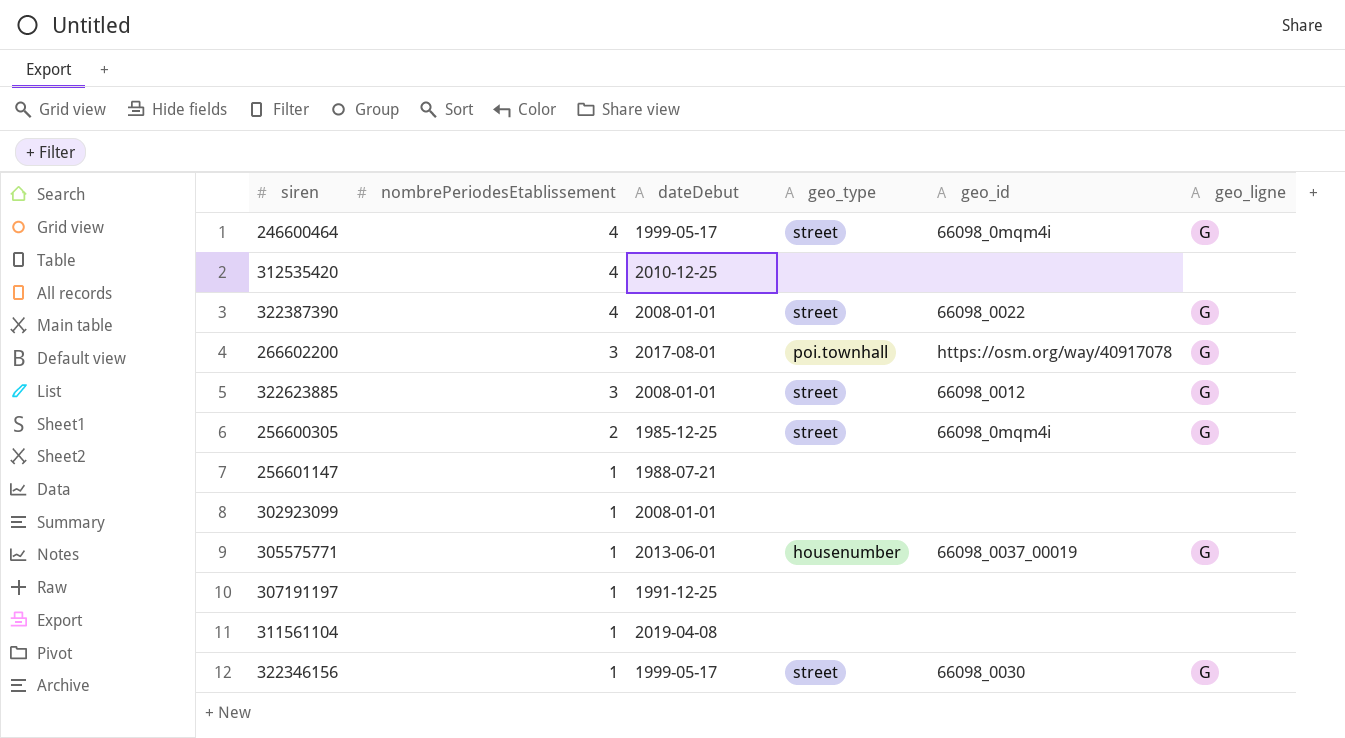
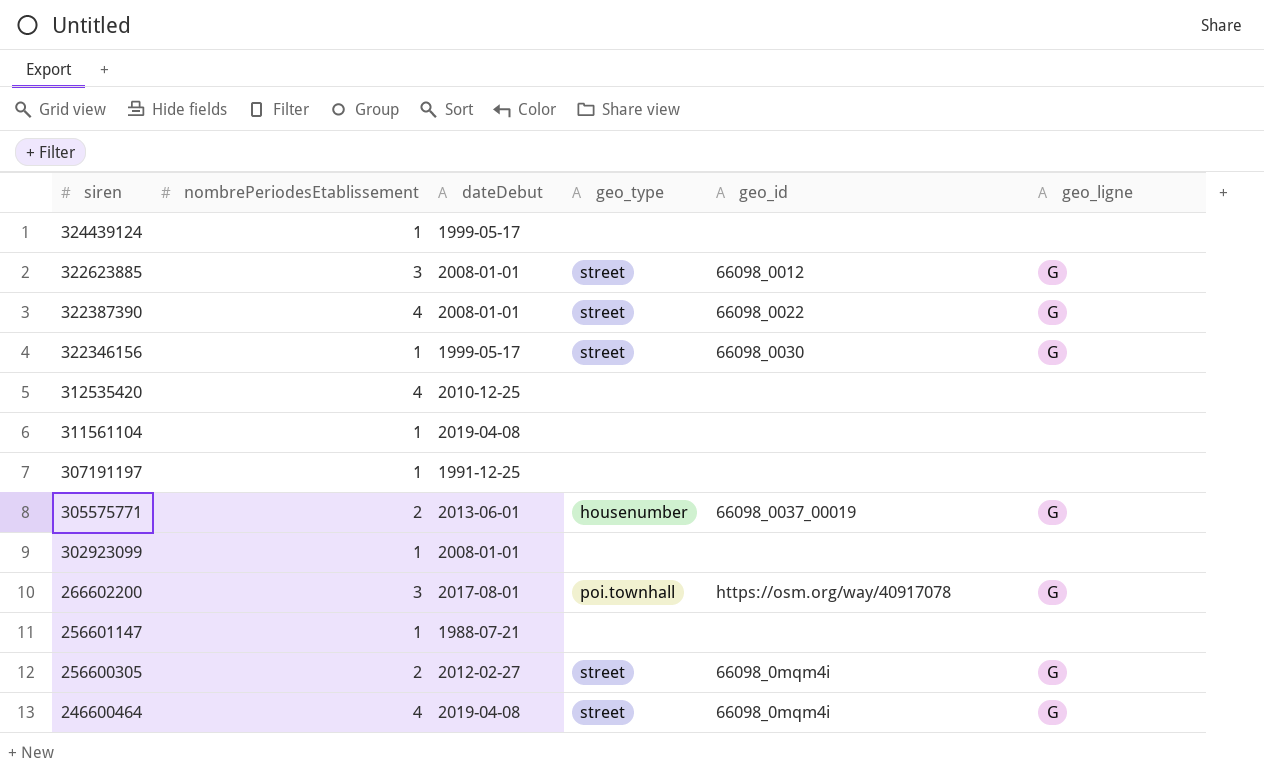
row order: nombrePeriodesEtablissement descending -> siren descending
row 324439124: none -> 1 | 1999-05-17 | none | none | none
305575771 | nombrePeriodesEtablissement: 1 -> 2
256600305 | dateDebut: 1985-12-25 -> 2012-02-27
246600464 | dateDebut: 1999-05-17 -> 2019-04-08

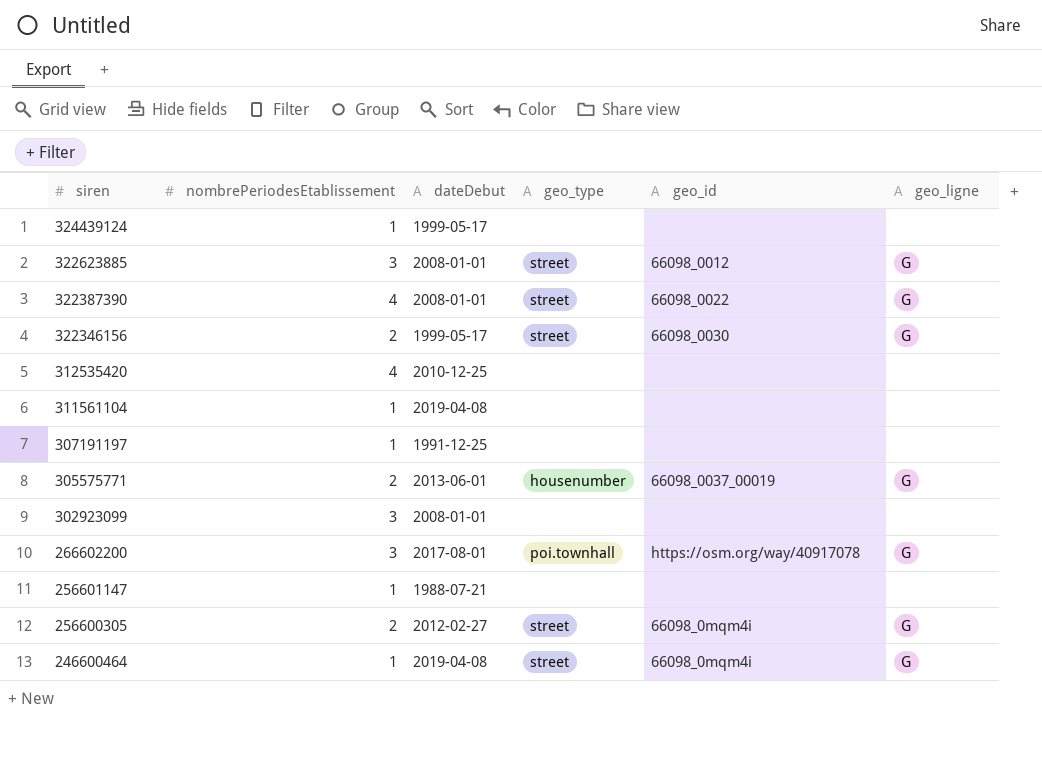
322346156 | nombrePeriodesEtablissement: 1 -> 2
302923099 | nombrePeriodesEtablissement: 1 -> 3
246600464 | nombrePeriodesEtablissement: 4 -> 1

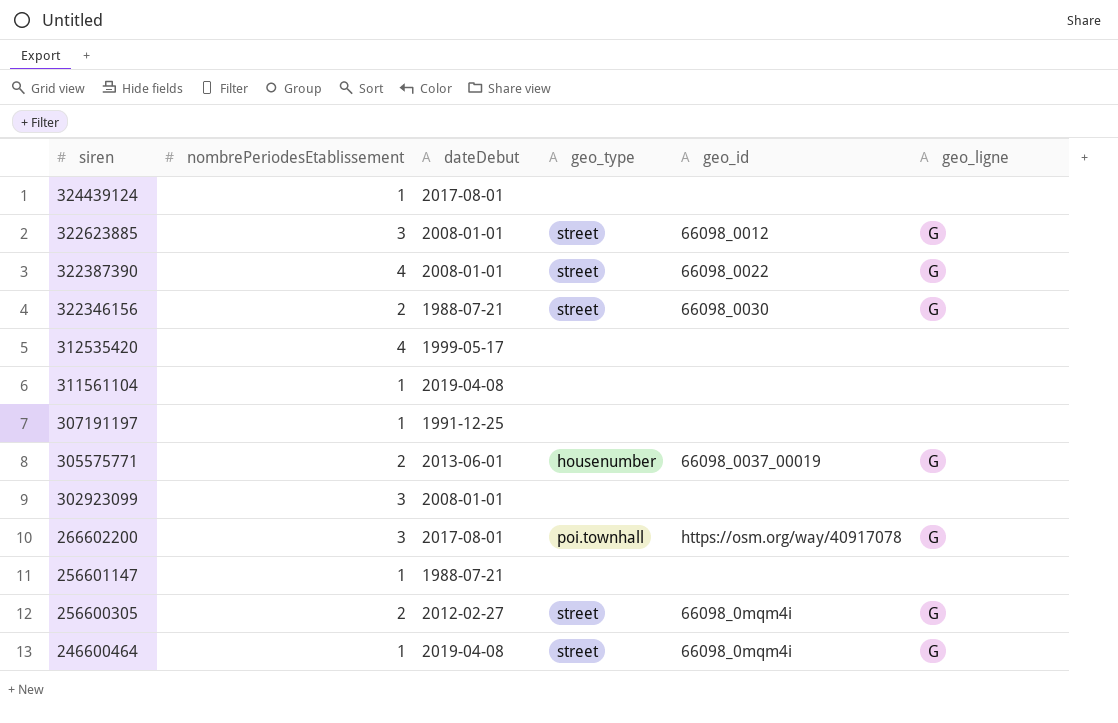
324439124 | dateDebut: 1999-05-17 -> 2017-08-01
322346156 | dateDebut: 1999-05-17 -> 1988-07-21
312535420 | dateDebut: 2010-12-25 -> 1999-05-17

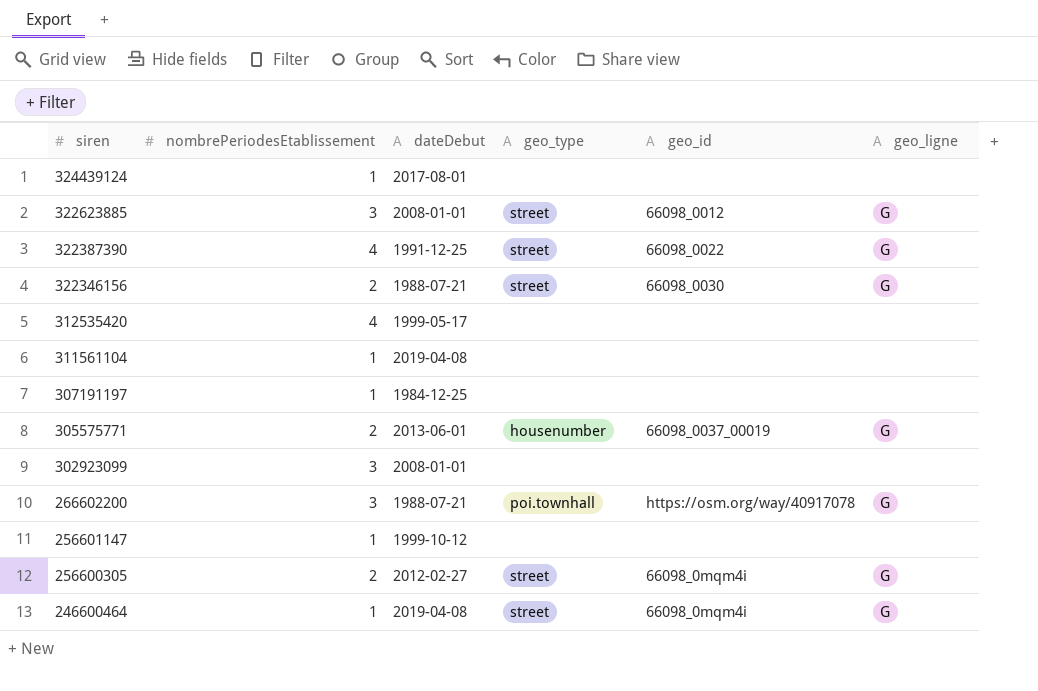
322387390 | dateDebut: 2008-01-01 -> 1991-12-25
307191197 | dateDebut: 1991-12-25 -> 1984-12-25
266602200 | dateDebut: 2017-08-01 -> 1988-07-21
256601147 | dateDebut: 1988-07-21 -> 1999-10-12

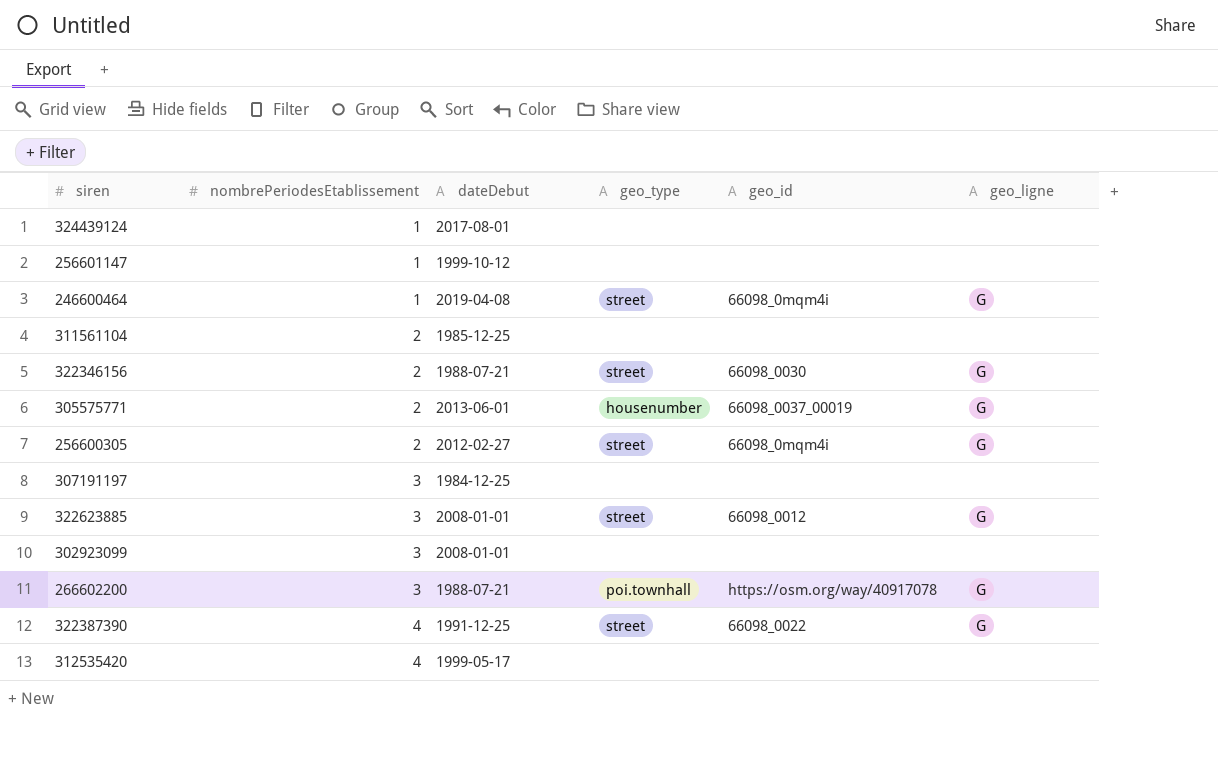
row order: siren descending -> nombrePeriodesEtablissement ascending
311561104 | nombrePeriodesEtablissement: 1 -> 2
311561104 | dateDebut: 2019-04-08 -> 1985-12-25
307191197 | nombrePeriodesEtablissement: 1 -> 3

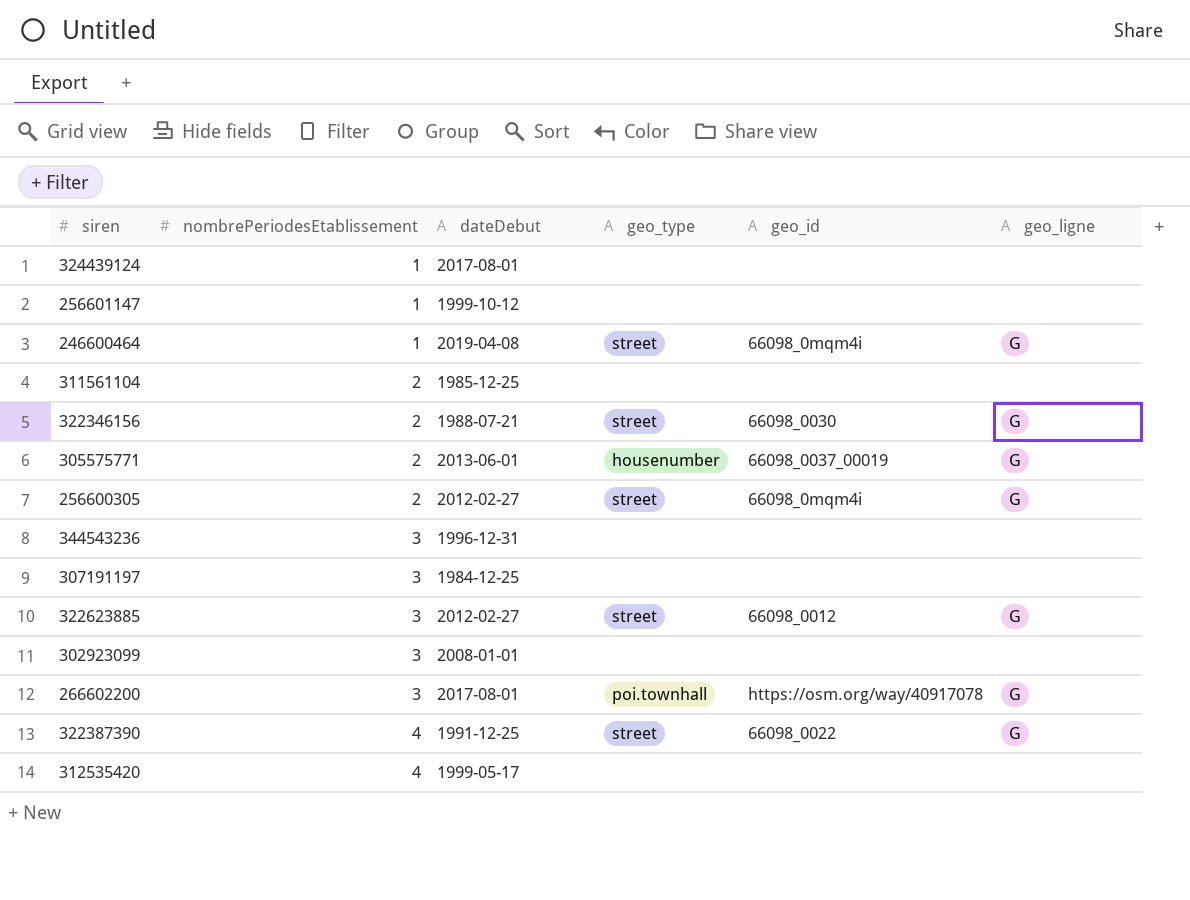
row 344543236: none -> 3 | 1996-12-31 | none | none | none
322623885 | dateDebut: 2008-01-01 -> 2012-02-27
266602200 | dateDebut: 1988-07-21 -> 2017-08-01

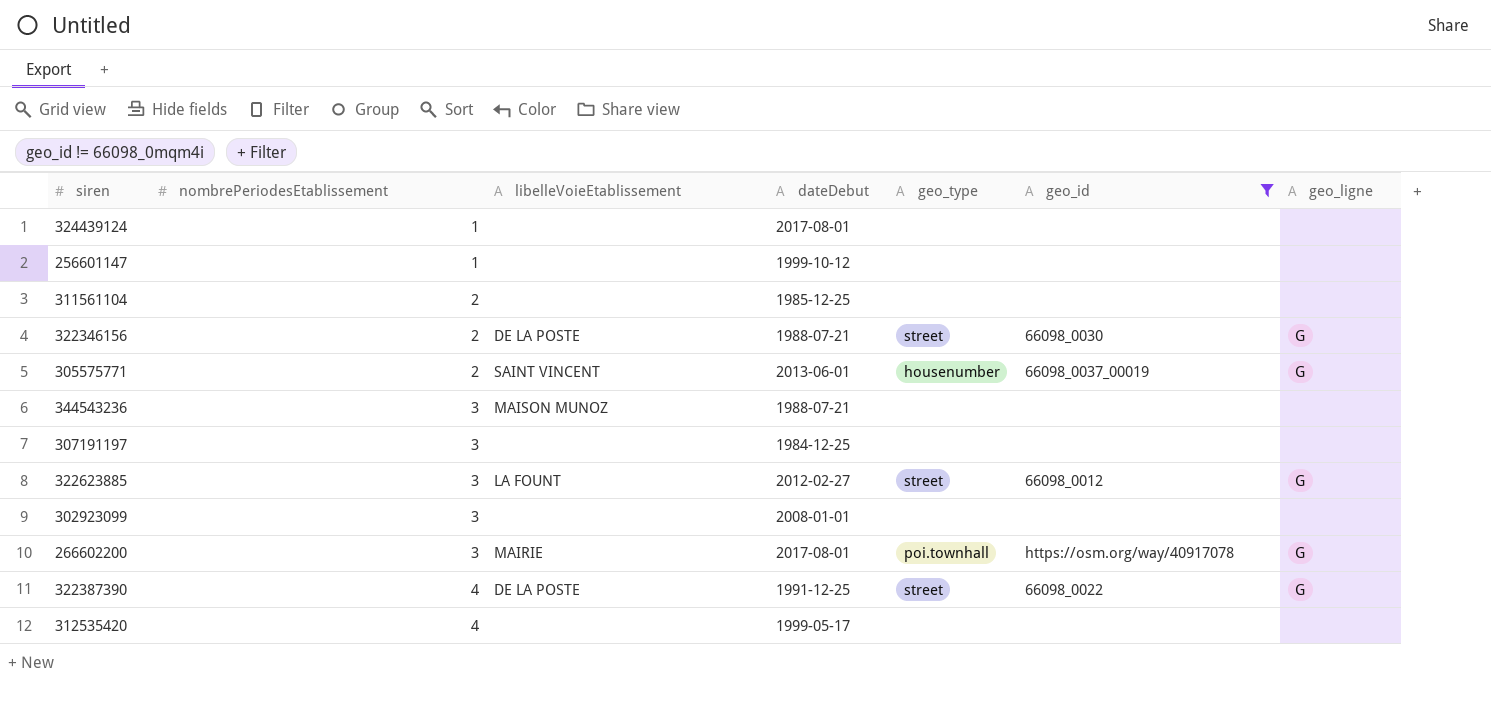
filter: none -> geo_id != 66098_0mqm4i
column libelleVoieEtablissement | position: none -> 3
344543236 | dateDebut: 1996-12-31 -> 1988-07-21

